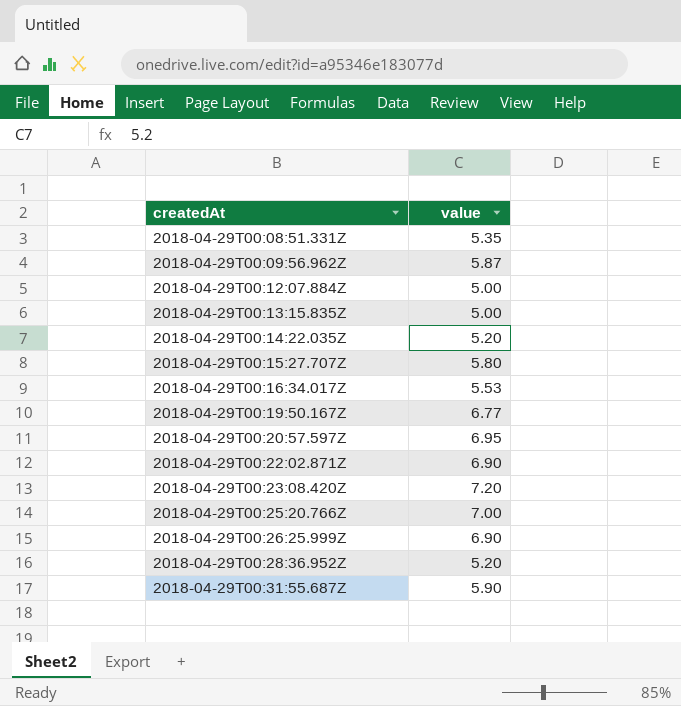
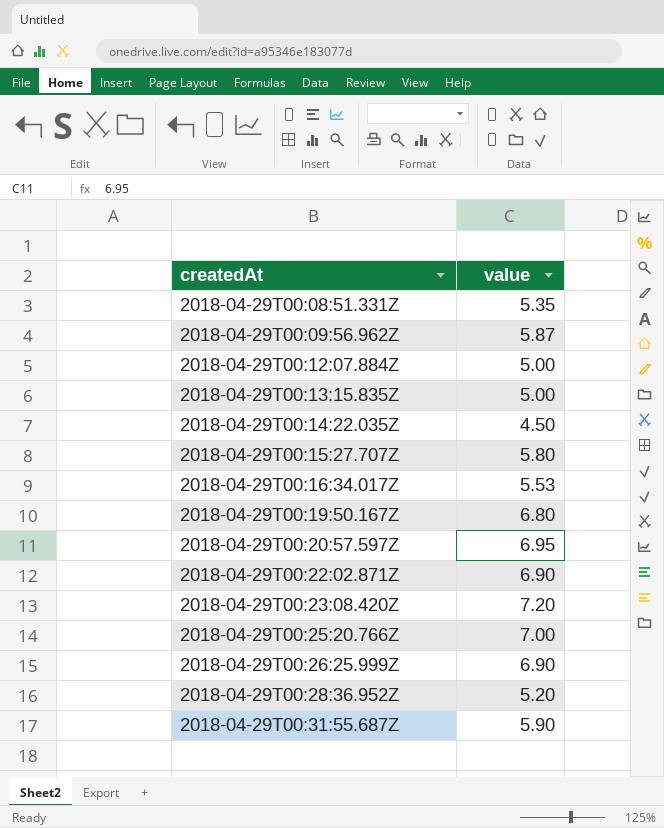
2018-04-29T00:14:22.035Z | value: 5.20 -> 4.50
2018-04-29T00:19:50.167Z | value: 6.77 -> 6.80

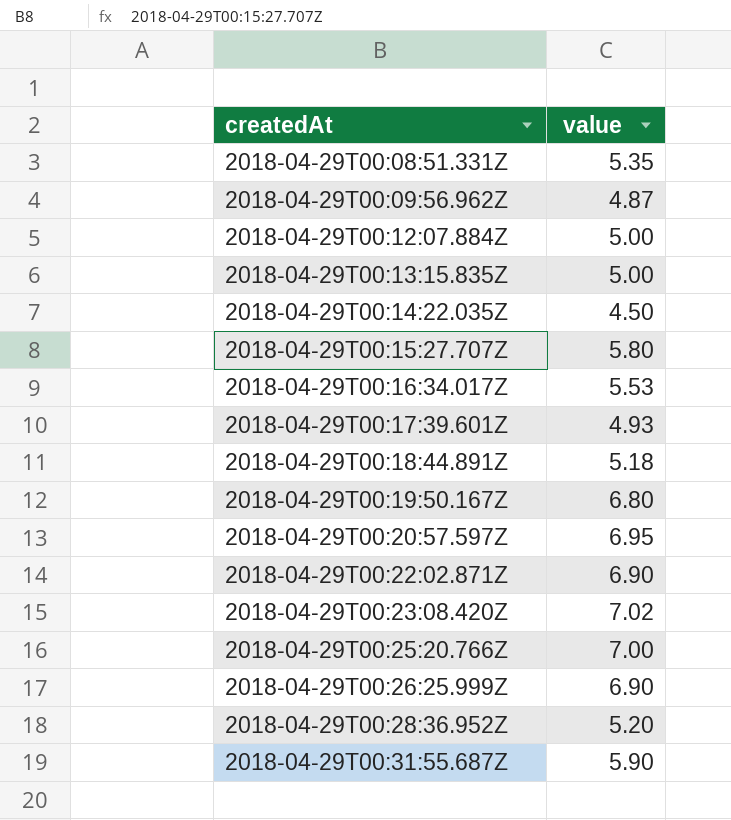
2018-04-29T00:09:56.962Z | value: 5.87 -> 4.87
row 2018-04-29T00:17:39.601Z: none -> 4.93
row 2018-04-29T00:18:44.891Z: none -> 5.18
2018-04-29T00:23:08.420Z | value: 7.20 -> 7.02

